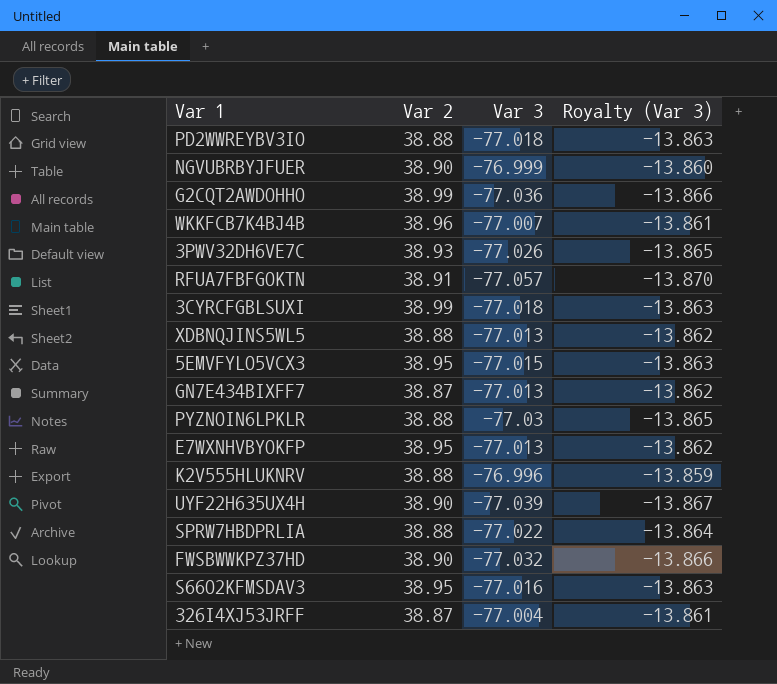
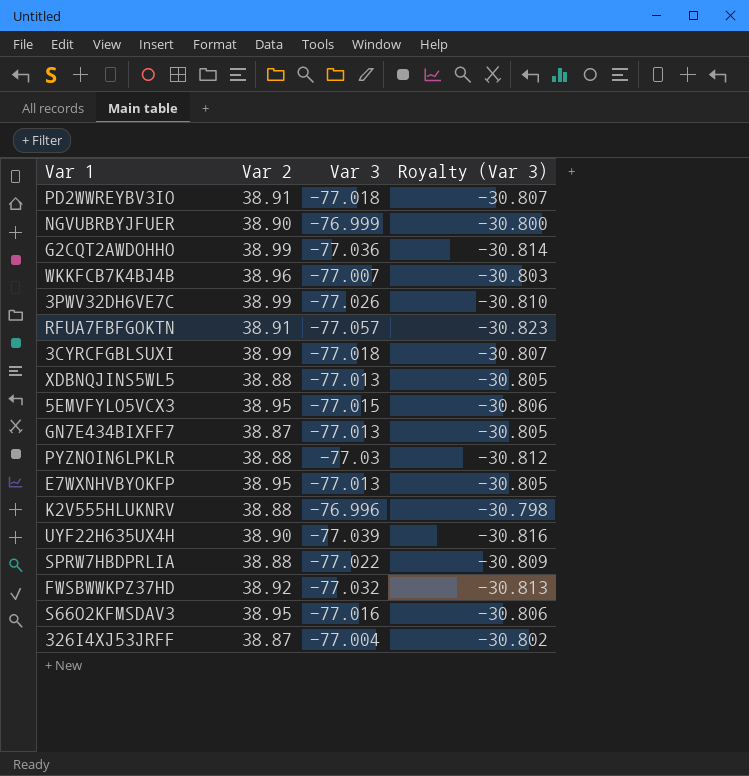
column Royalty (Var 3) | formula: [Var 3] * 0.18 -> [Var 3] * 0.4
PD2WWREYBV3IO | Var 2: 38.88 -> 38.91
3PWV32DH6VE7C | Var 2: 38.93 -> 38.99
FWSBWWKPZ37HD | Var 2: 38.90 -> 38.92

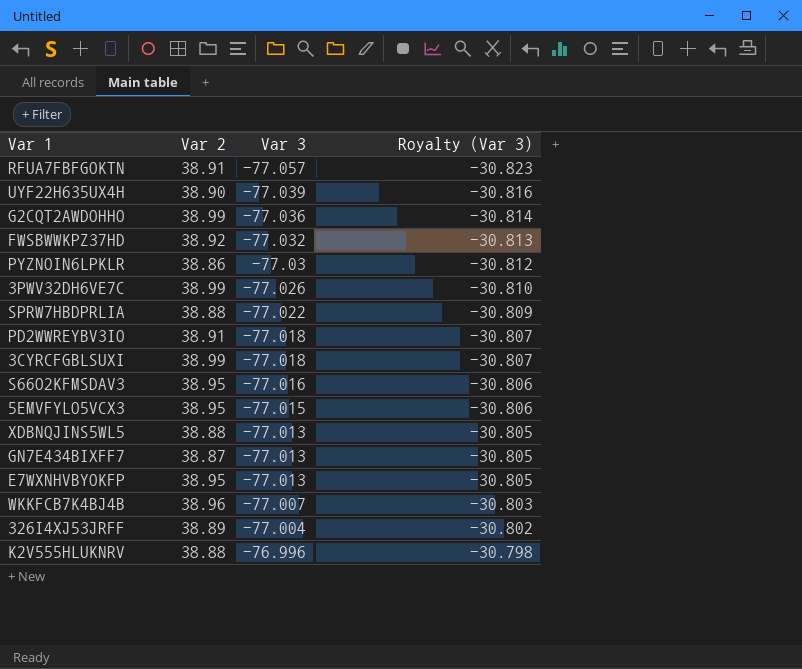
row order: none -> Var 3 ascending
row NGVUBRBYJFUER: 38.90 | -76.999 | -30.800 -> none
PYZNOIN6LPKLR | Var 2: 38.88 -> 38.86
326I4XJ53JRFF | Var 2: 38.87 -> 38.89

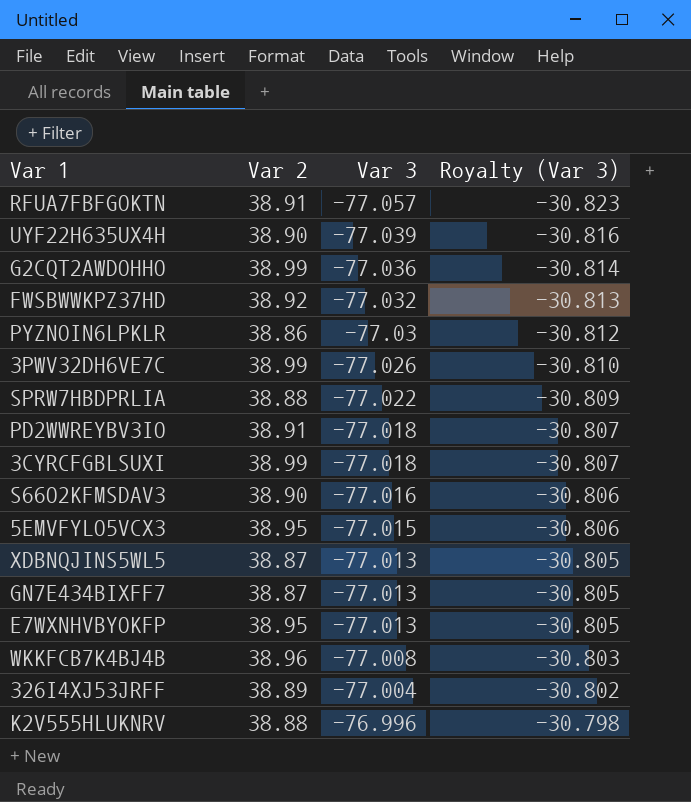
S66O2KFMSDAV3 | Var 2: 38.95 -> 38.90
XDBNQJINS5WL5 | Var 2: 38.88 -> 38.87
WKKFCB7K4BJ4B | Var 3: -77.007 -> -77.008

